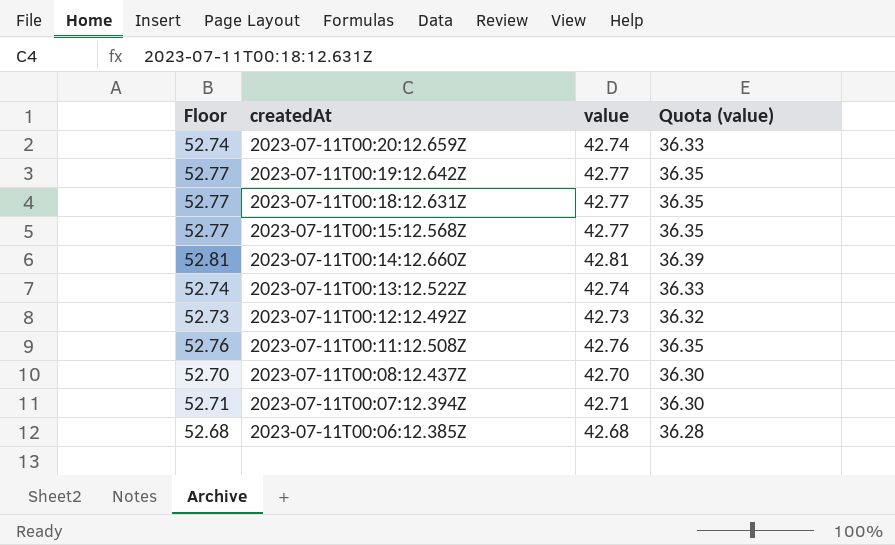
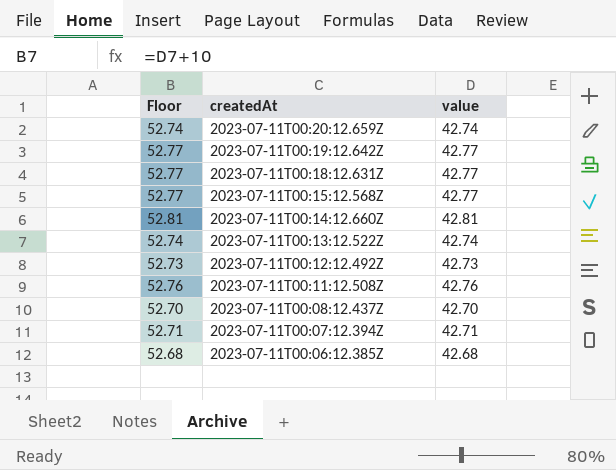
column Quota (value) | formula: [value] * 0.85 -> none

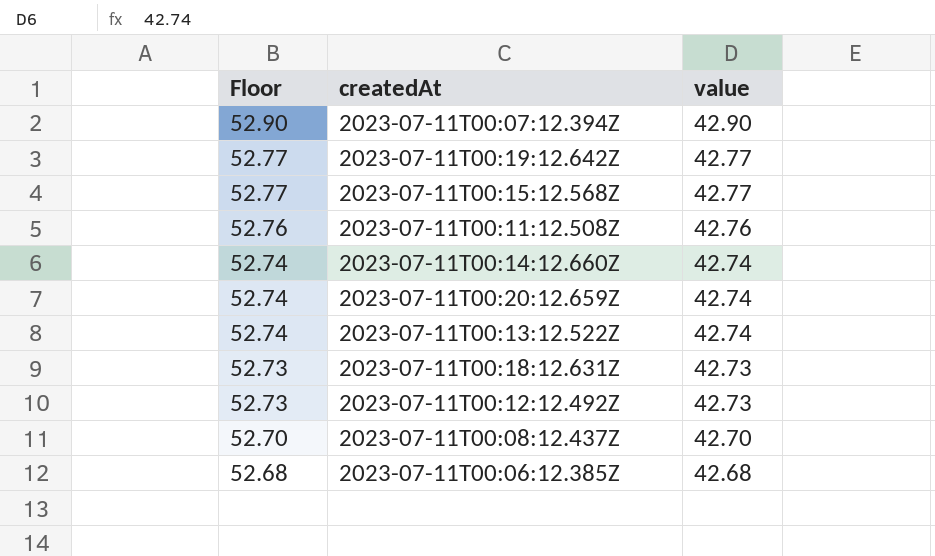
row order: createdAt descending -> Floor descending
2023-07-11T00:07:12.394Z | Floor: 52.71 -> 52.90
2023-07-11T00:07:12.394Z | value: 42.71 -> 42.90
2023-07-11T00:14:12.660Z | Floor: 52.81 -> 52.74
2023-07-11T00:14:12.660Z | value: 42.81 -> 42.74
2023-07-11T00:18:12.631Z | Floor: 52.77 -> 52.73
2023-07-11T00:18:12.631Z | value: 42.77 -> 42.73

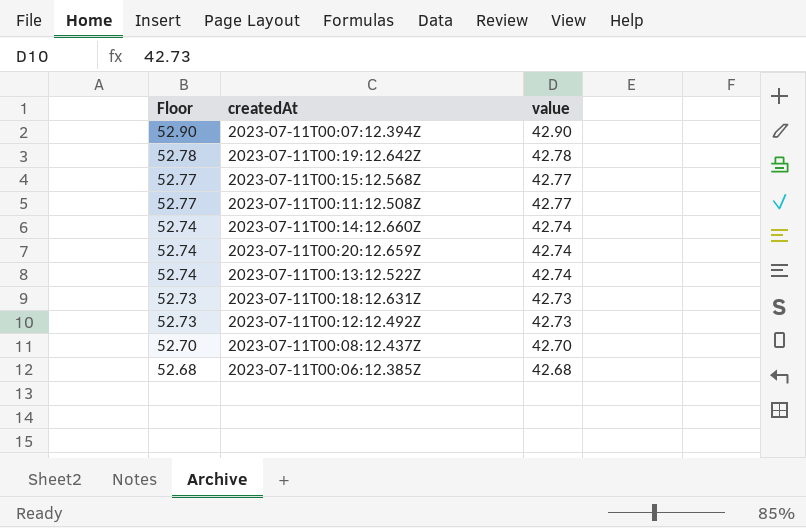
2023-07-11T00:19:12.642Z | Floor: 52.77 -> 52.78
2023-07-11T00:19:12.642Z | value: 42.77 -> 42.78
2023-07-11T00:11:12.508Z | Floor: 52.76 -> 52.77
2023-07-11T00:11:12.508Z | value: 42.76 -> 42.77

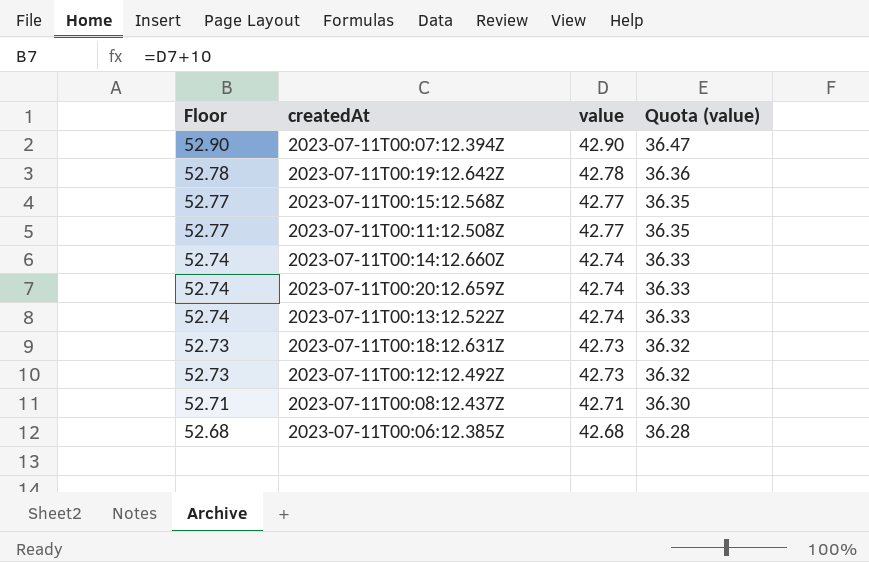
column Quota (value) | formula: none -> [value] * 0.85
2023-07-11T00:08:12.437Z | Floor: 52.70 -> 52.71
2023-07-11T00:08:12.437Z | value: 42.70 -> 42.71

